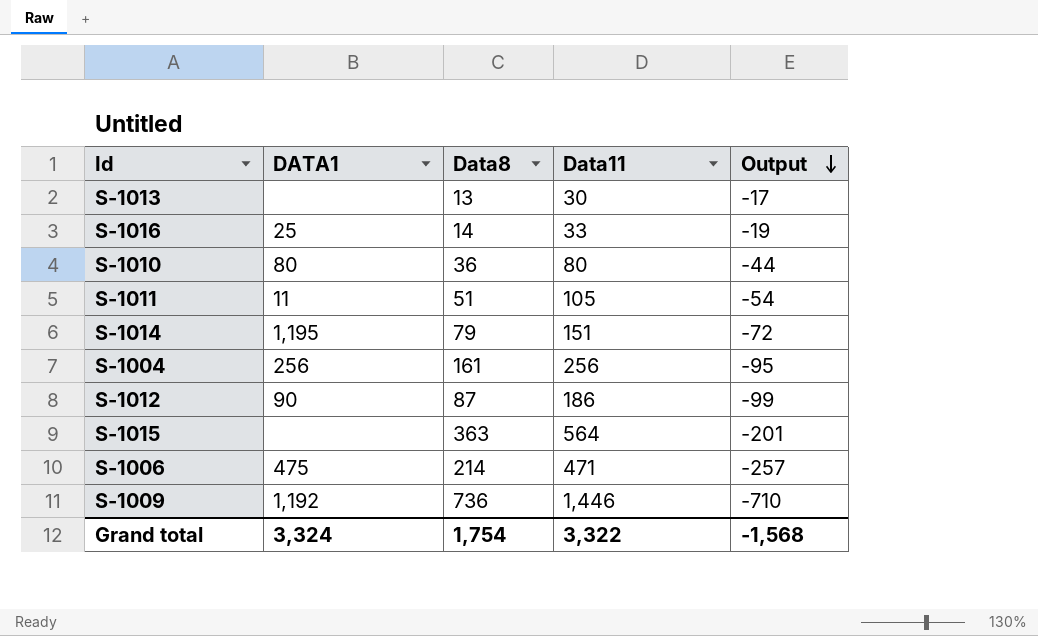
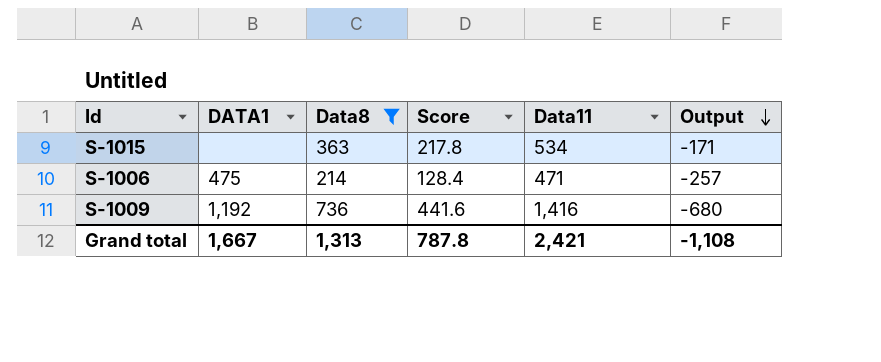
filter: none -> Data8 >= 214
column Score | formula: none -> [Data8] * 0.6
S-1015 | Data11: 564 -> 534
S-1015 | Output: -201 -> -171
S-1009 | Data11: 1,446 -> 1,416
S-1009 | Output: -710 -> -680
Grand total | DATA1: 3,324 -> 1,667
Grand total | Data8: 1,754 -> 1,313
Grand total | Data11: 3,322 -> 2,421
Grand total | Output: -1,568 -> -1,108

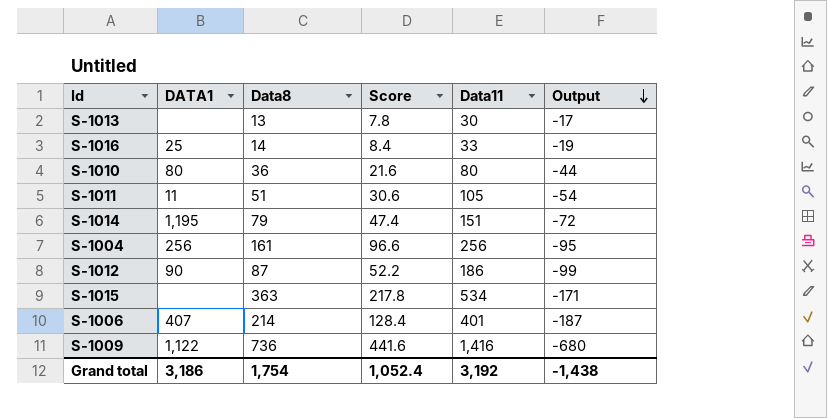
filter: Data8 >= 214 -> none
S-1006 | DATA1: 475 -> 407
S-1006 | Data11: 471 -> 401
S-1006 | Output: -257 -> -187
S-1009 | DATA1: 1,192 -> 1,122
Grand total | DATA1: 1,667 -> 3,186
Grand total | Data8: 1,313 -> 1,754
Grand total | Score: 787.8 -> 1,052.4
Grand total | Data11: 2,421 -> 3,192
Grand total | Output: -1,108 -> -1,438

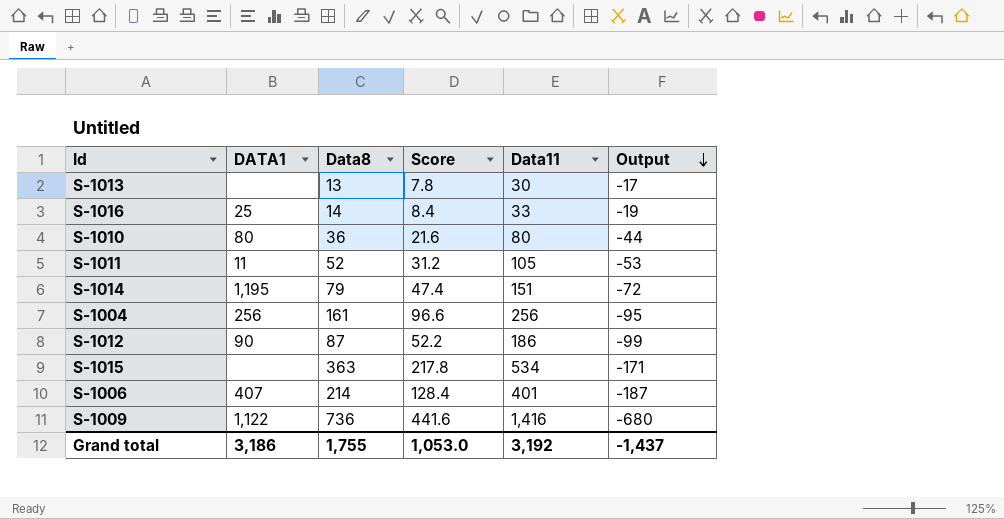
S-1011 | Data8: 51 -> 52
S-1011 | Score: 30.6 -> 31.2
S-1011 | Output: -54 -> -53
Grand total | Data8: 1,754 -> 1,755
Grand total | Score: 1,052.4 -> 1,053.0
Grand total | Output: -1,438 -> -1,437

